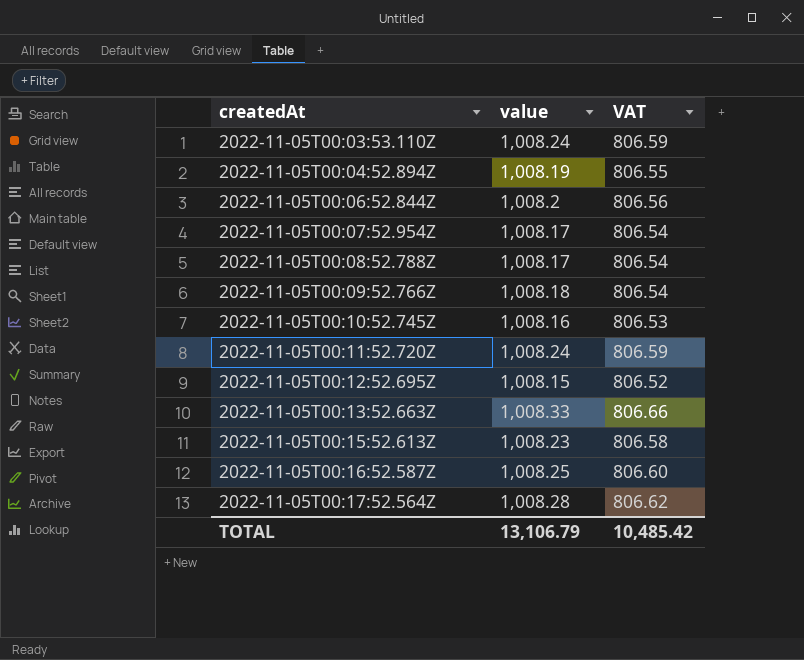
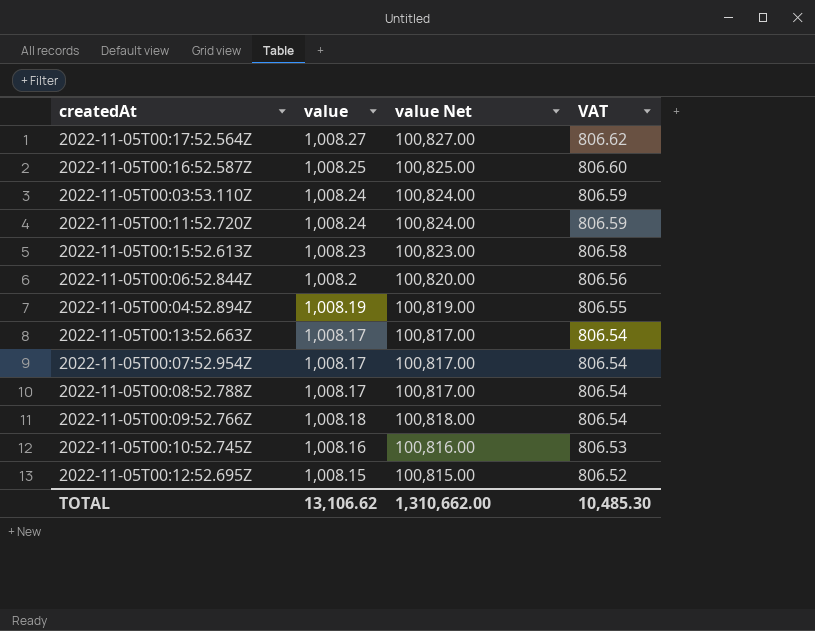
row order: createdAt ascending -> VAT descending
column value Net | formula: none -> [value] * 100
2022-11-05T00:17:52.564Z | value: 1,008.28 -> 1,008.27
2022-11-05T00:13:52.663Z | value: 1,008.33 -> 1,008.17
2022-11-05T00:13:52.663Z | VAT: 806.66 -> 806.54
TOTAL | value: 13,106.79 -> 13,106.62
TOTAL | VAT: 10,485.42 -> 10,485.30

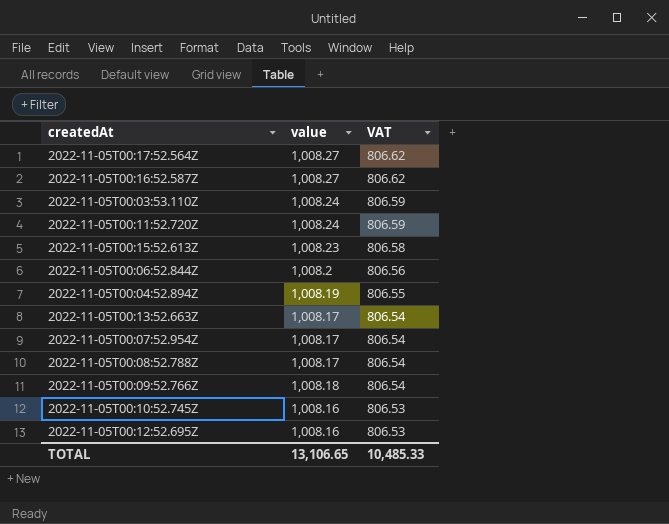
column value Net | formula: [value] * 100 -> none
2022-11-05T00:16:52.587Z | value: 1,008.25 -> 1,008.27
2022-11-05T00:16:52.587Z | VAT: 806.60 -> 806.62
2022-11-05T00:12:52.695Z | value: 1,008.15 -> 1,008.16
2022-11-05T00:12:52.695Z | VAT: 806.52 -> 806.53
TOTAL | value: 13,106.62 -> 13,106.65
TOTAL | VAT: 10,485.30 -> 10,485.33

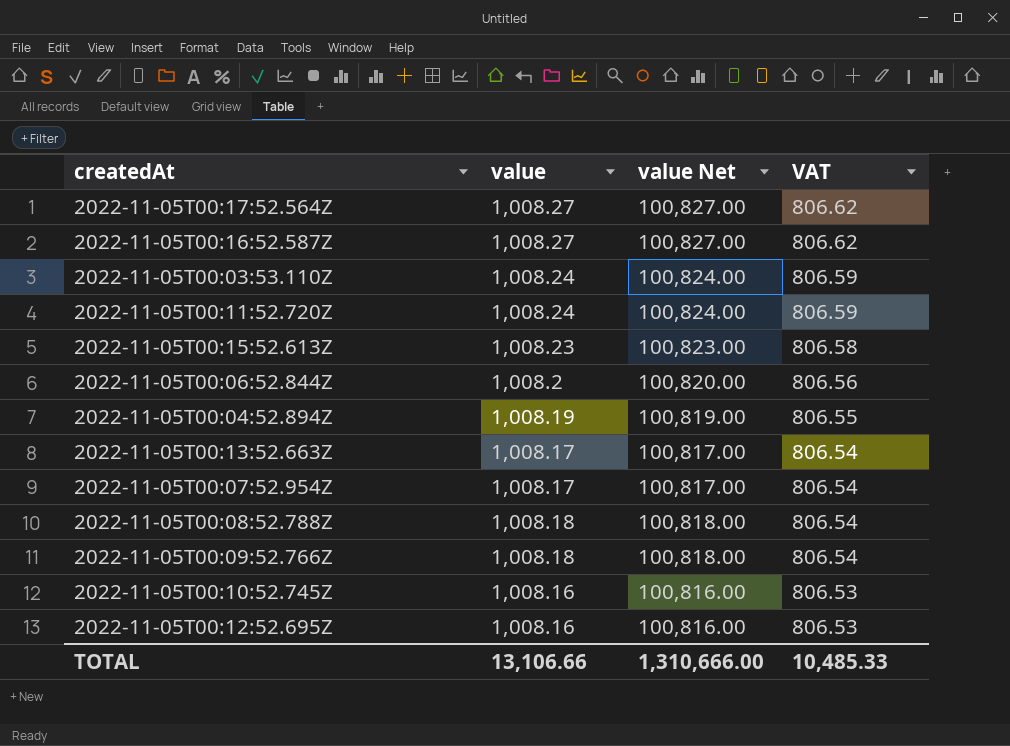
column value Net | formula: none -> [value] * 100
2022-11-05T00:08:52.788Z | value: 1,008.17 -> 1,008.18
TOTAL | value: 13,106.65 -> 13,106.66

